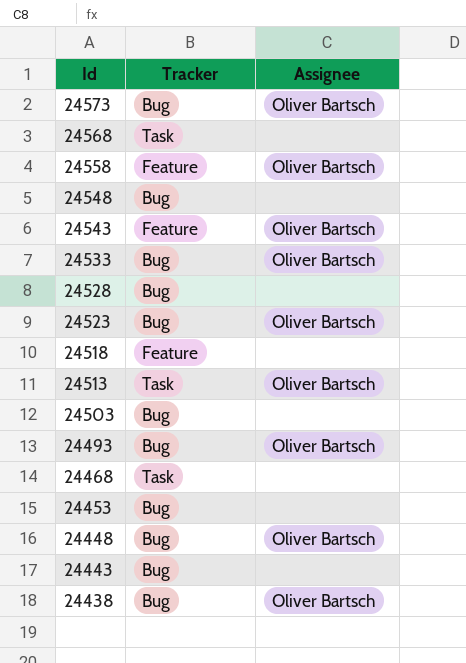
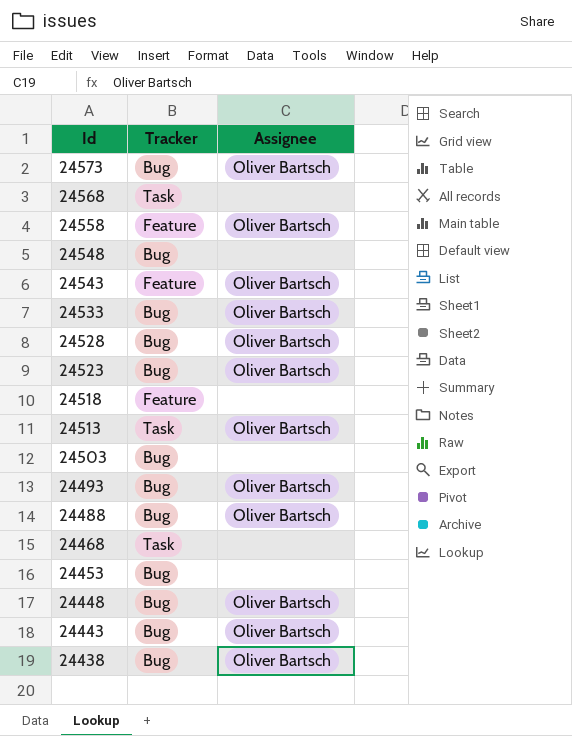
24528 | Assignee: none -> Oliver Bartsch
row 24488: none -> Bug | Oliver Bartsch
24443 | Assignee: none -> Oliver Bartsch

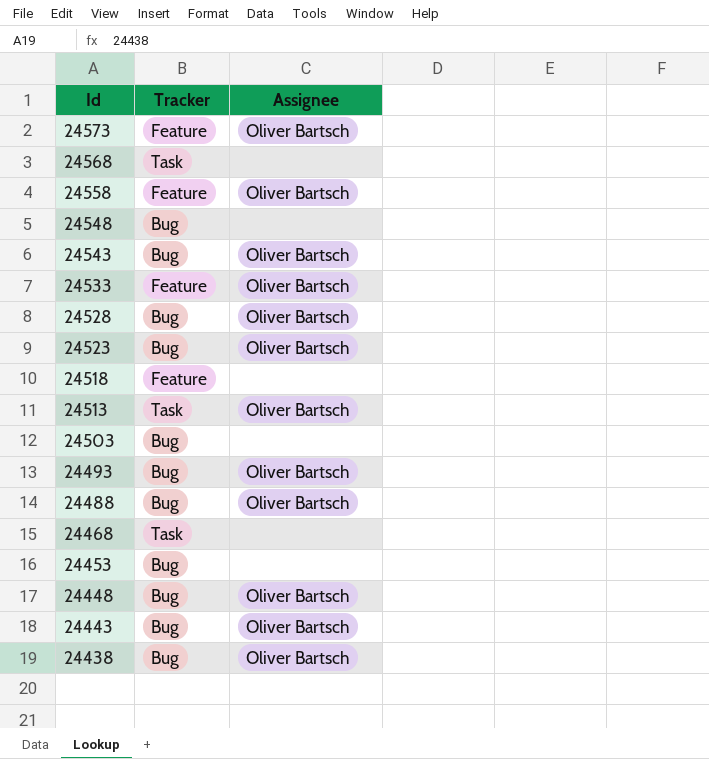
24573 | Tracker: Bug -> Feature
24543 | Tracker: Feature -> Bug
24533 | Tracker: Bug -> Feature

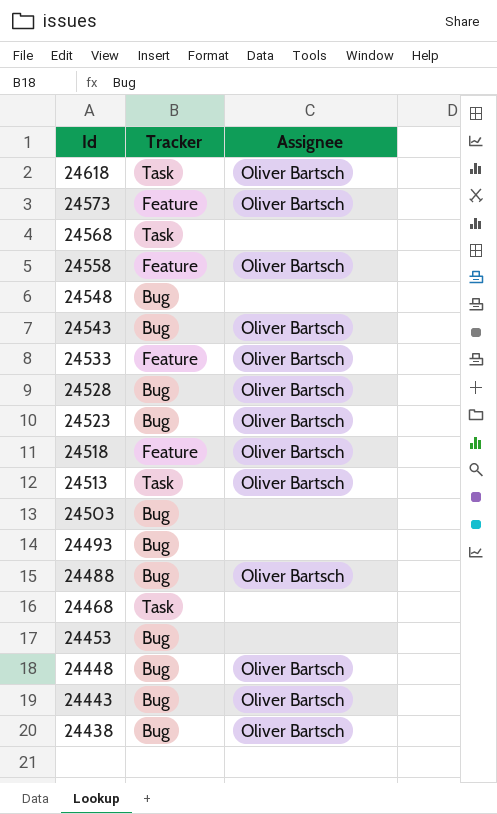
row 24618: none -> Task | Oliver Bartsch
24518 | Assignee: none -> Oliver Bartsch
24493 | Assignee: Oliver Bartsch -> none

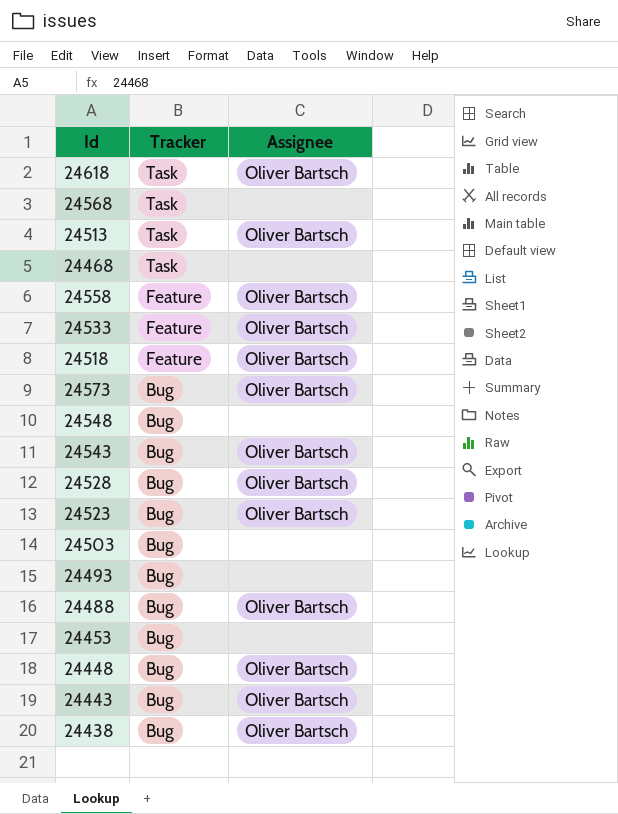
row order: Id descending -> Tracker descending
24573 | Tracker: Feature -> Bug

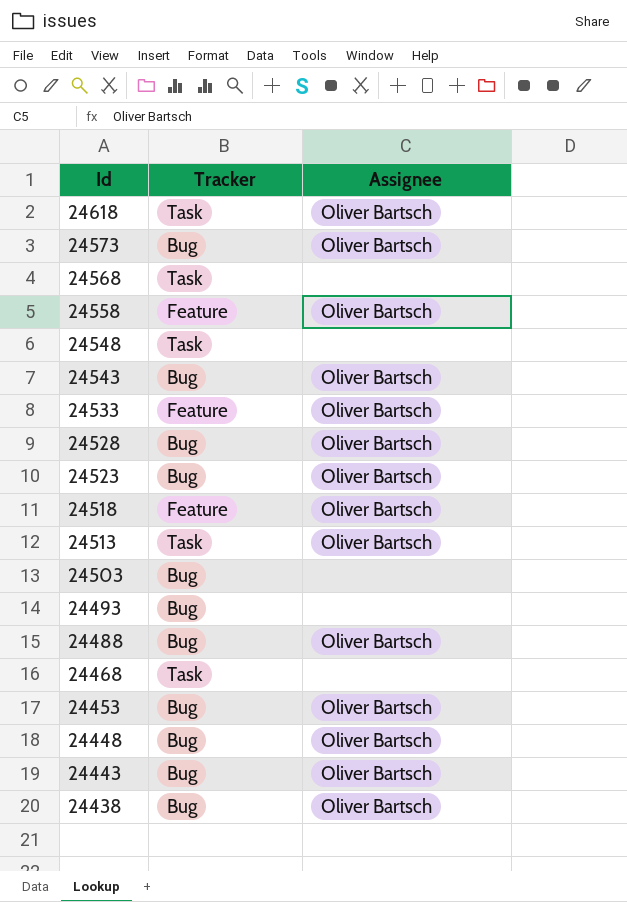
row order: Tracker descending -> Id descending
24548 | Tracker: Bug -> Task
24453 | Assignee: none -> Oliver Bartsch

